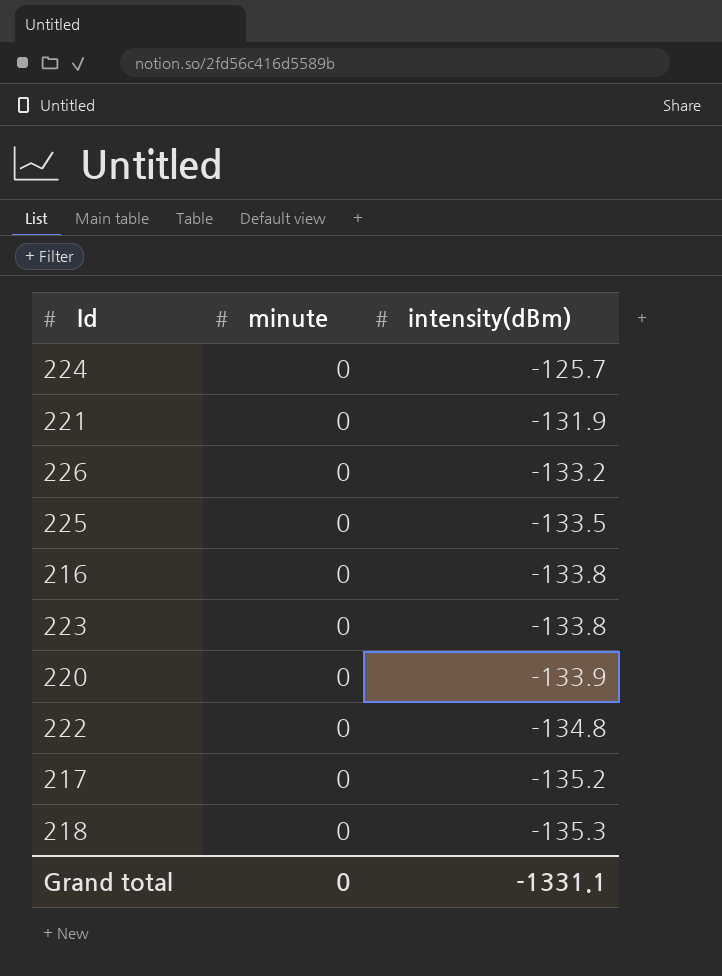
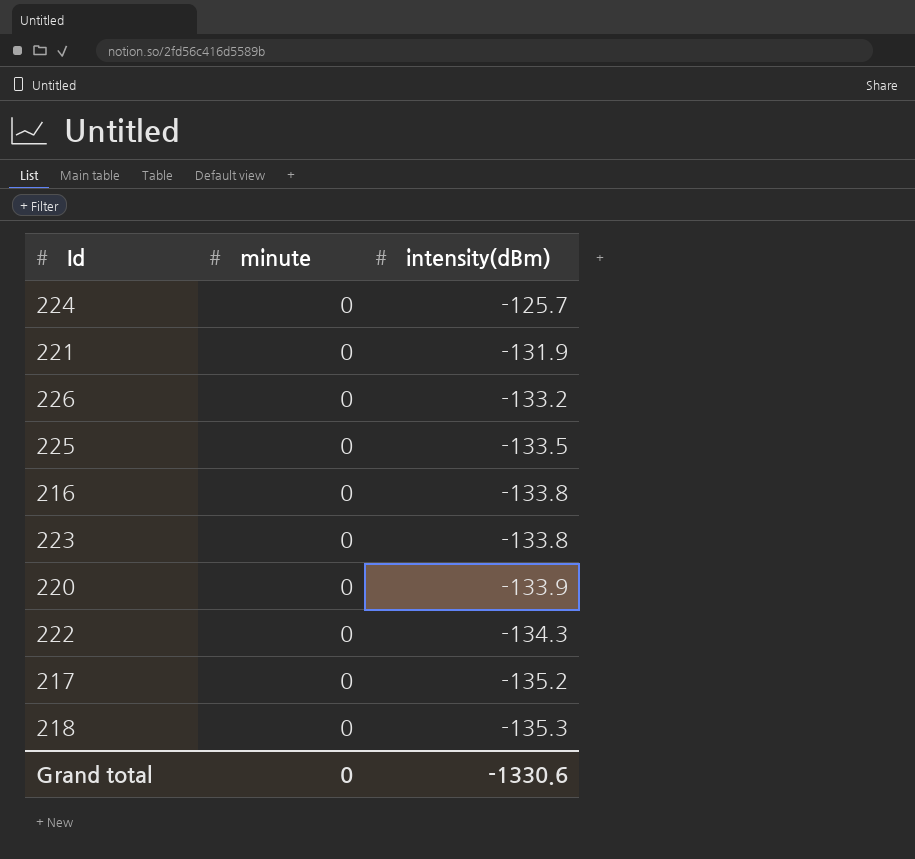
222 | intensity(dBm): -134.8 -> -134.3
Grand total | intensity(dBm): -1331.1 -> -1330.6

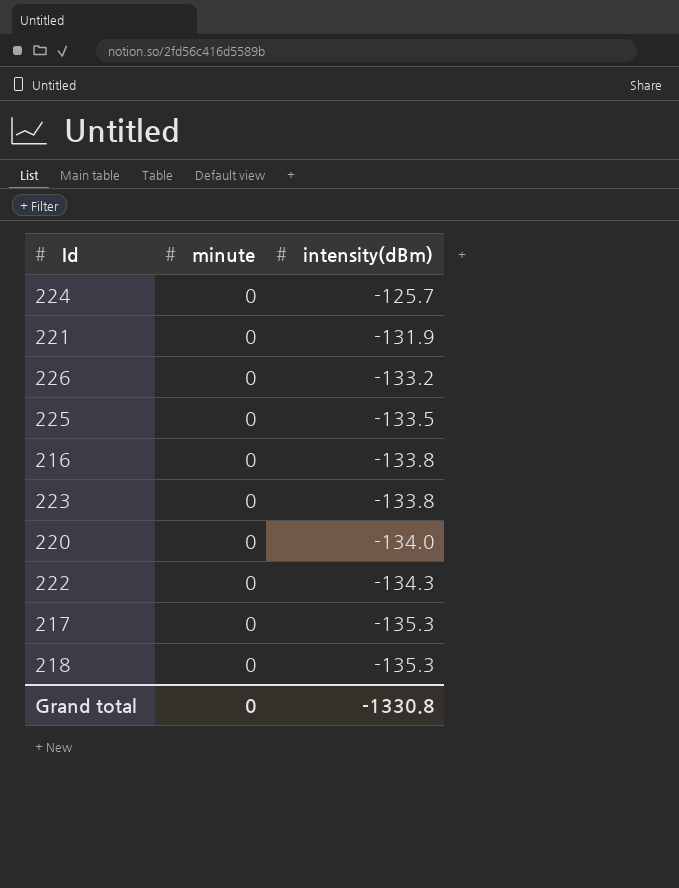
220 | intensity(dBm): -133.9 -> -134.0
217 | intensity(dBm): -135.2 -> -135.3
Grand total | intensity(dBm): -1330.6 -> -1330.8

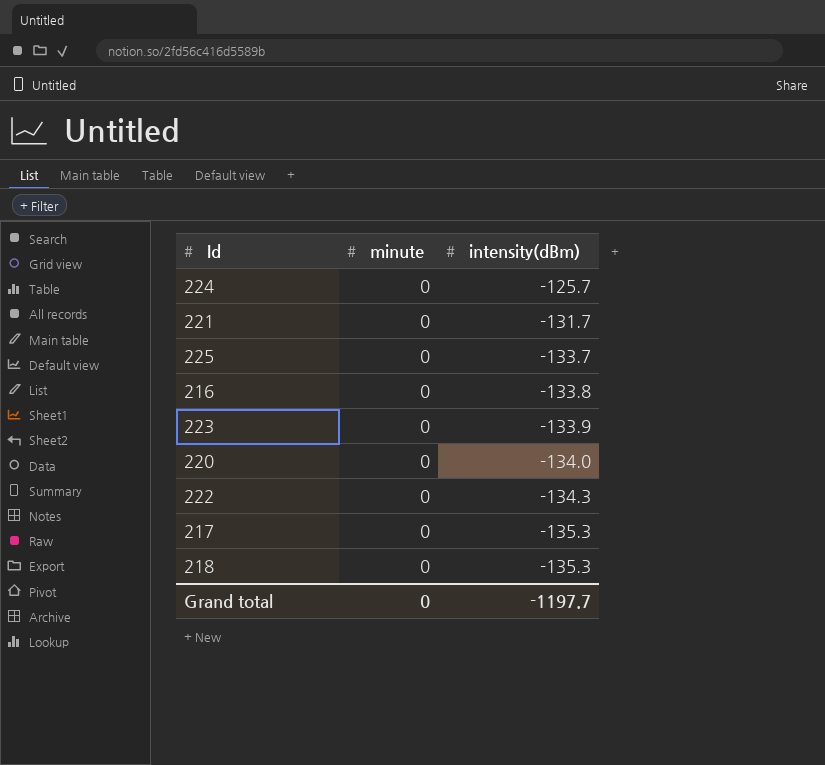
row 226: 0 | -133.2 -> none
221 | intensity(dBm): -131.9 -> -131.7
225 | intensity(dBm): -133.5 -> -133.7
223 | intensity(dBm): -133.8 -> -133.9
Grand total | intensity(dBm): -1330.8 -> -1197.7

